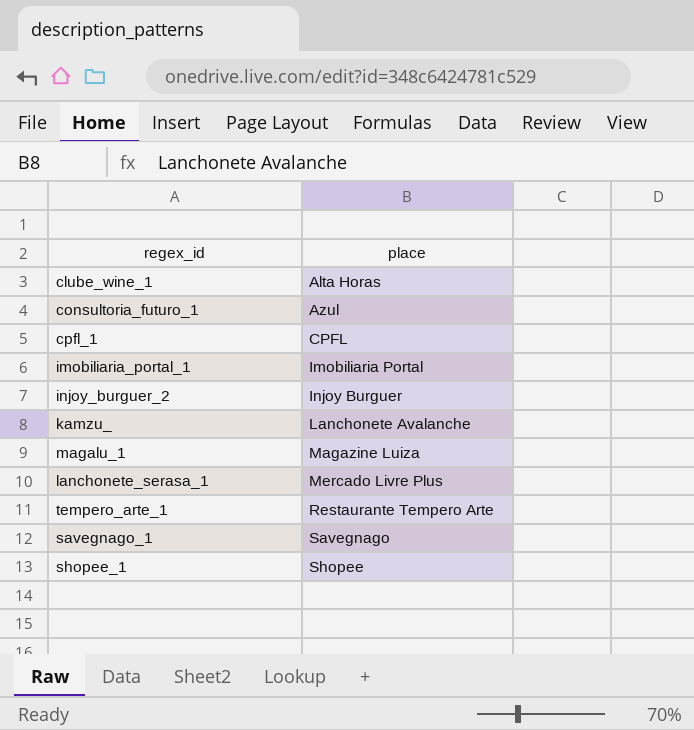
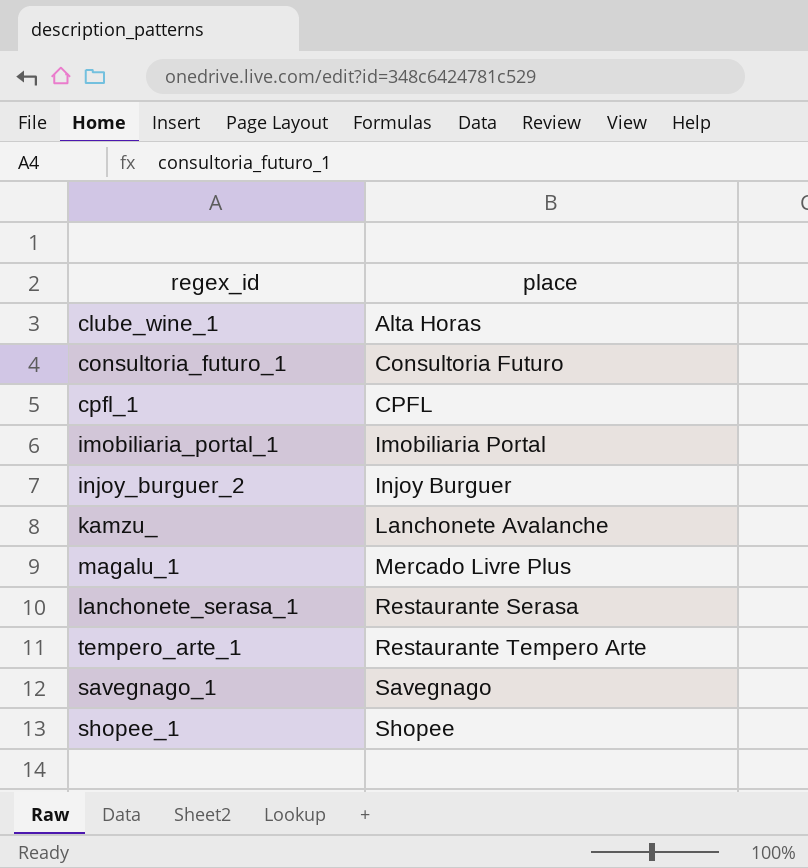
consultoria_futuro_1 | place: Azul -> Consultoria Futuro
magalu_1 | place: Magazine Luiza -> Mercado Livre Plus
lanchonete_serasa_1 | place: Mercado Livre Plus -> Restaurante Serasa

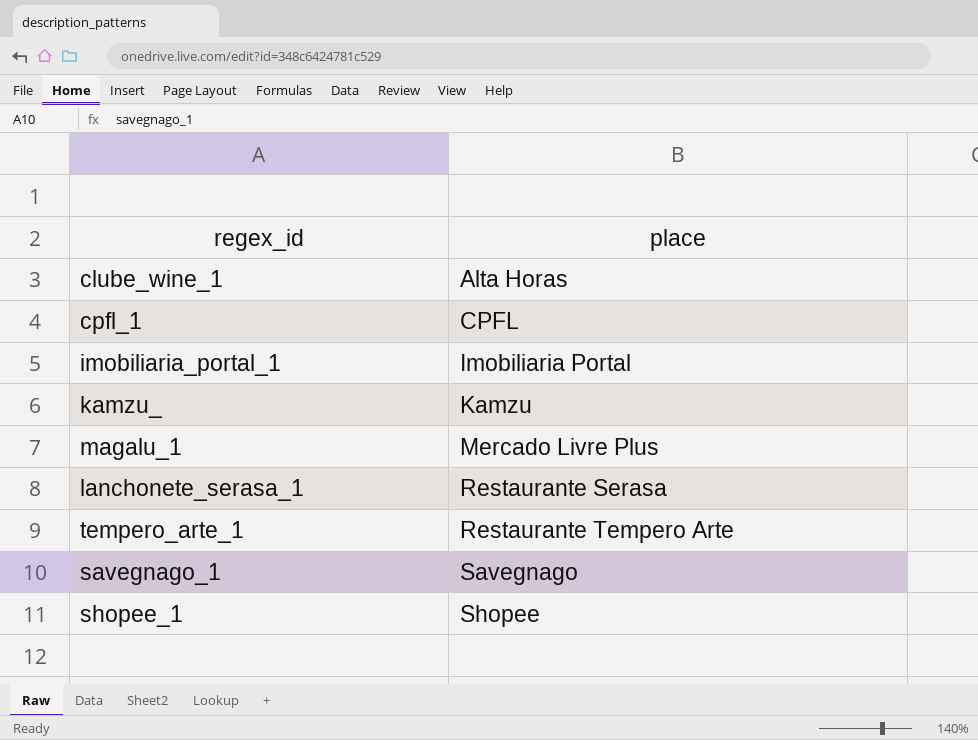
row consultoria_futuro_1: Consultoria Futuro -> none
row injoy_burguer_2: Injoy Burguer -> none
kamzu_ | place: Lanchonete Avalanche -> Kamzu

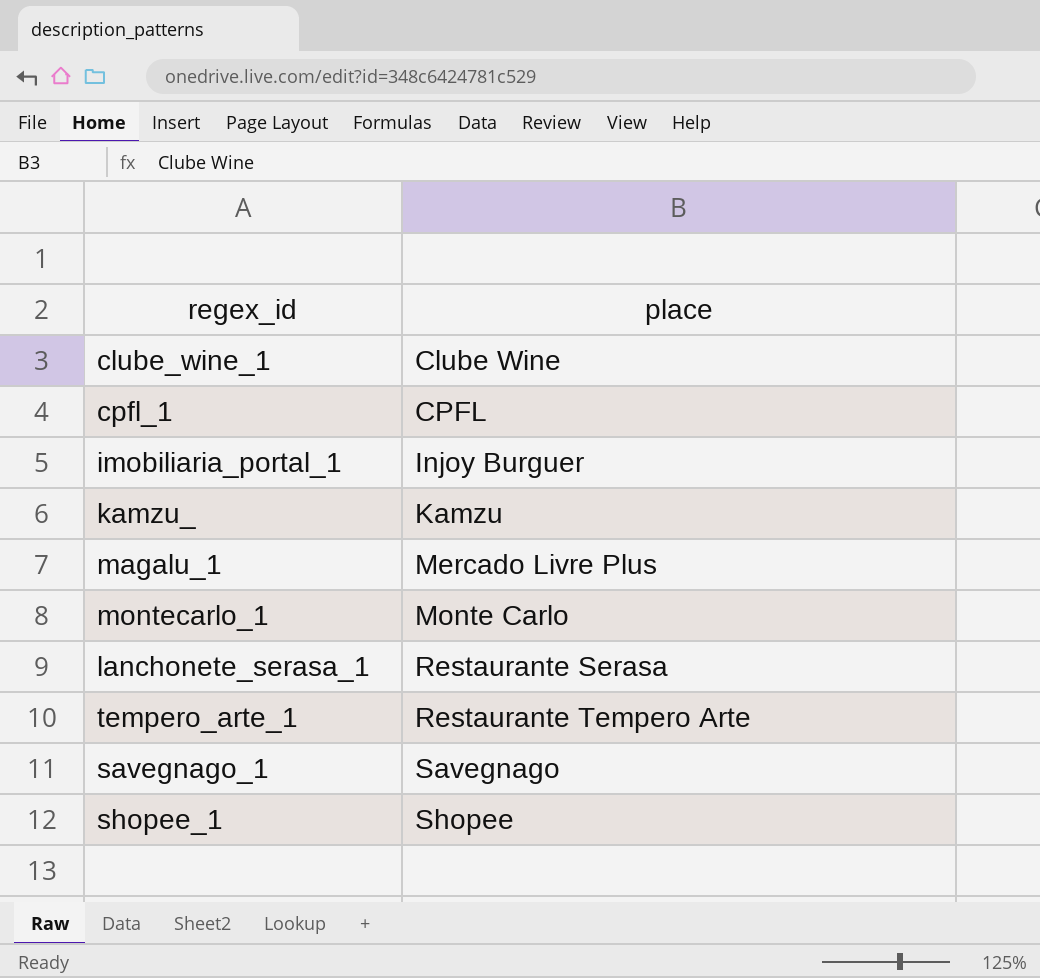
clube_wine_1 | place: Alta Horas -> Clube Wine
imobiliaria_portal_1 | place: Imobiliaria Portal -> Injoy Burguer
row montecarlo_1: none -> Monte Carlo

